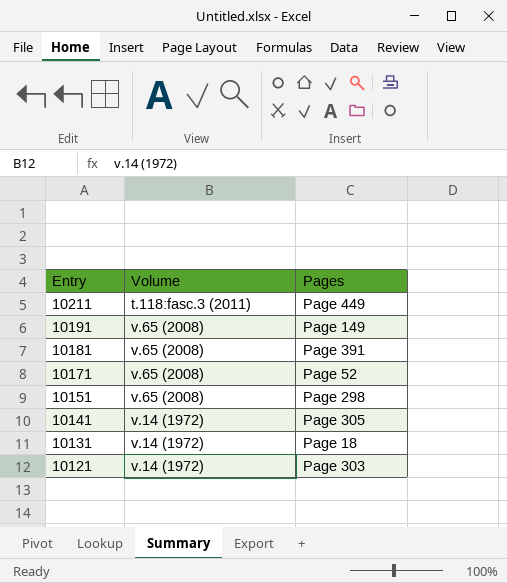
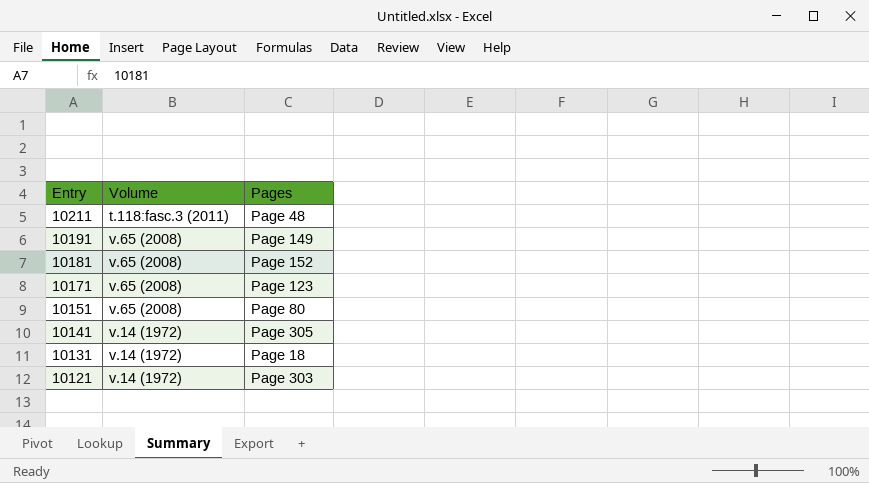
10211 | Pages: Page 449 -> Page 48
10181 | Pages: Page 391 -> Page 152
10171 | Pages: Page 52 -> Page 123
10151 | Pages: Page 298 -> Page 80

